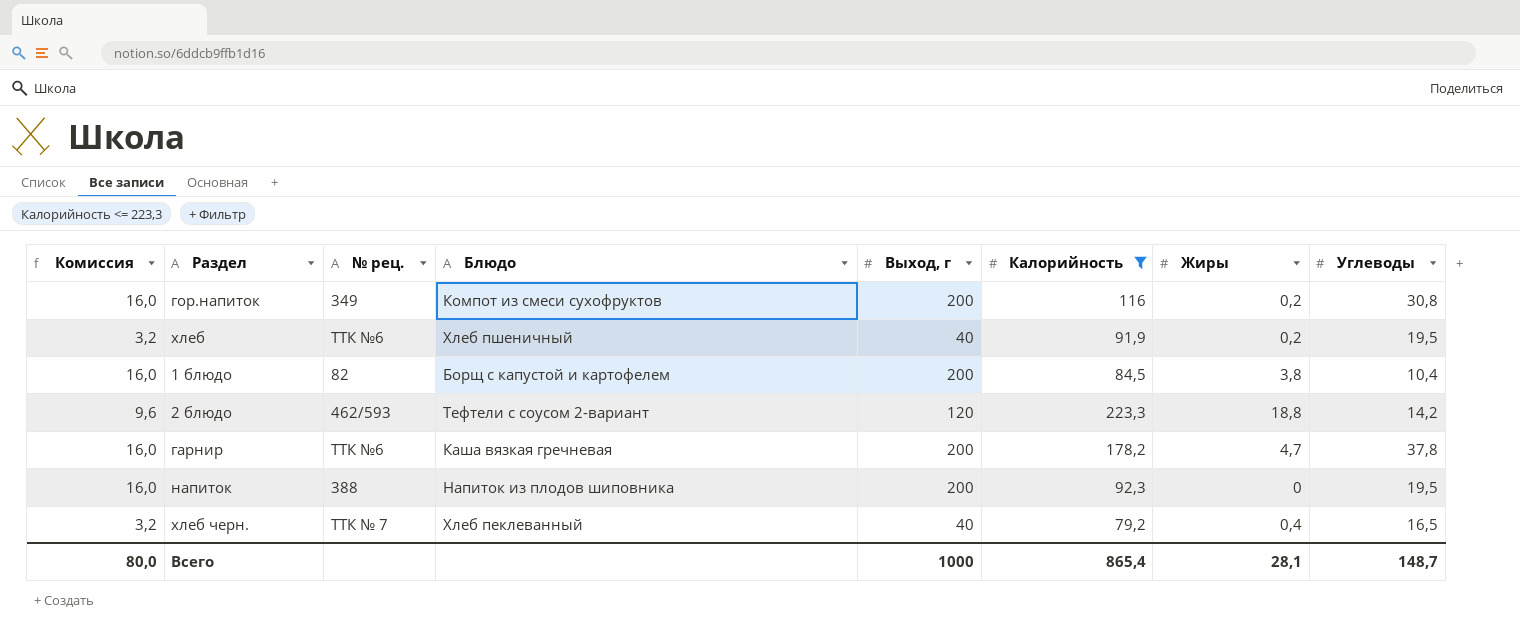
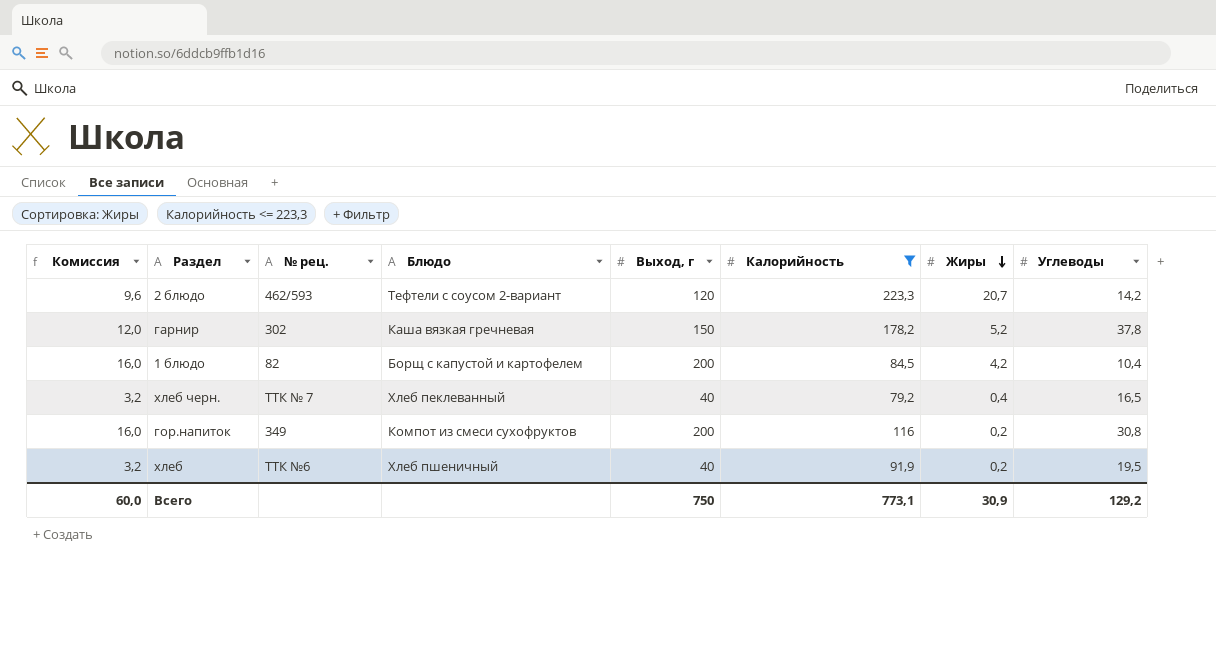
row order: none -> Жиры descending
row напиток: 16,0 | 388 | Напиток из плодов шиповника | 200 | 92,3 | 0 | 19,5 -> none
2 блюдо | Жиры: 18,8 -> 20,7
гарнир | Комиссия: 16,0 -> 12,0
гарнир | № рец.: ТТК №6 -> 302
гарнир | Выход, г: 200 -> 150
гарнир | Жиры: 4,7 -> 5,2
1 блюдо | Жиры: 3,8 -> 4,2
Всего | Комиссия: 80,0 -> 60,0
Всего | Выход, г: 1000 -> 750
Всего | Калорийность: 865,4 -> 773,1
Всего | Жиры: 28,1 -> 30,9
Всего | Углеводы: 148,7 -> 129,2

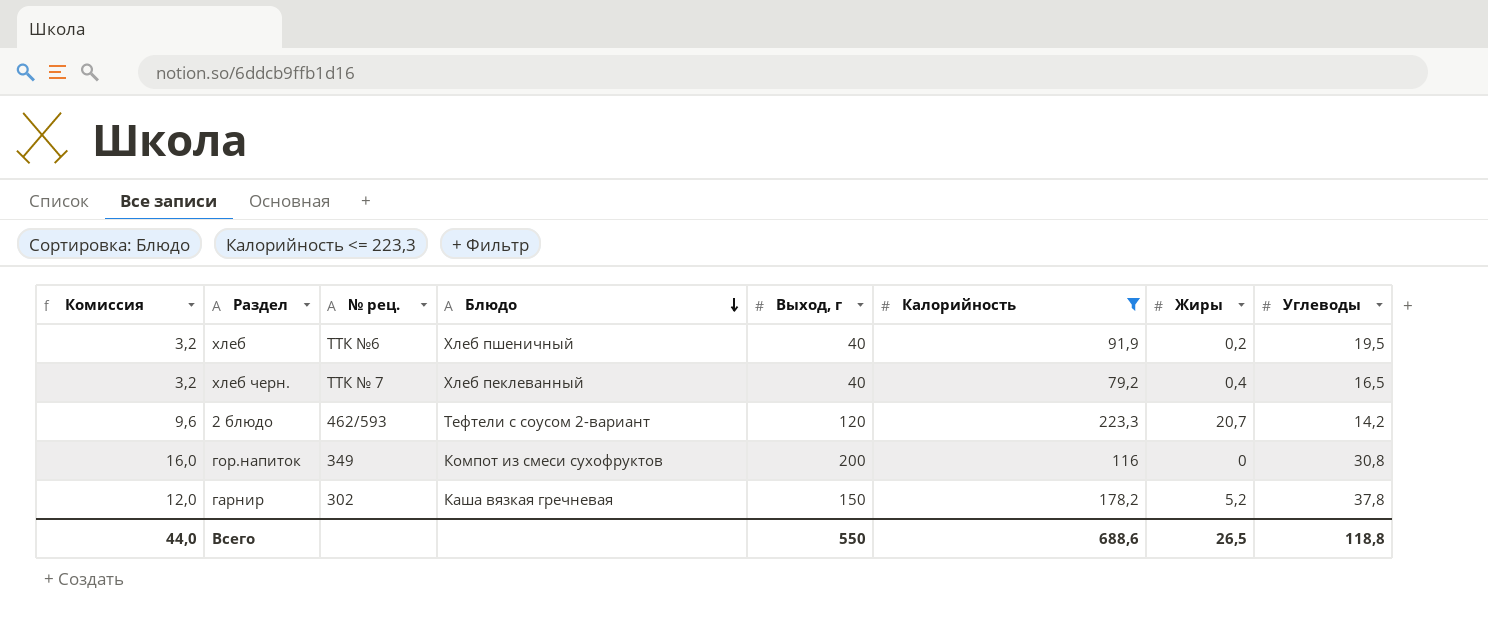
row order: Жиры descending -> Блюдо descending
row 1 блюдо: 16,0 | 82 | Борщ с капустой и картофелем | 200 | 84,5 | 4,2 | 10,4 -> none
гор.напиток | Жиры: 0,2 -> 0
Всего | Комиссия: 60,0 -> 44,0
Всего | Выход, г: 750 -> 550
Всего | Калорийность: 773,1 -> 688,6
Всего | Жиры: 30,9 -> 26,5
Всего | Углеводы: 129,2 -> 118,8

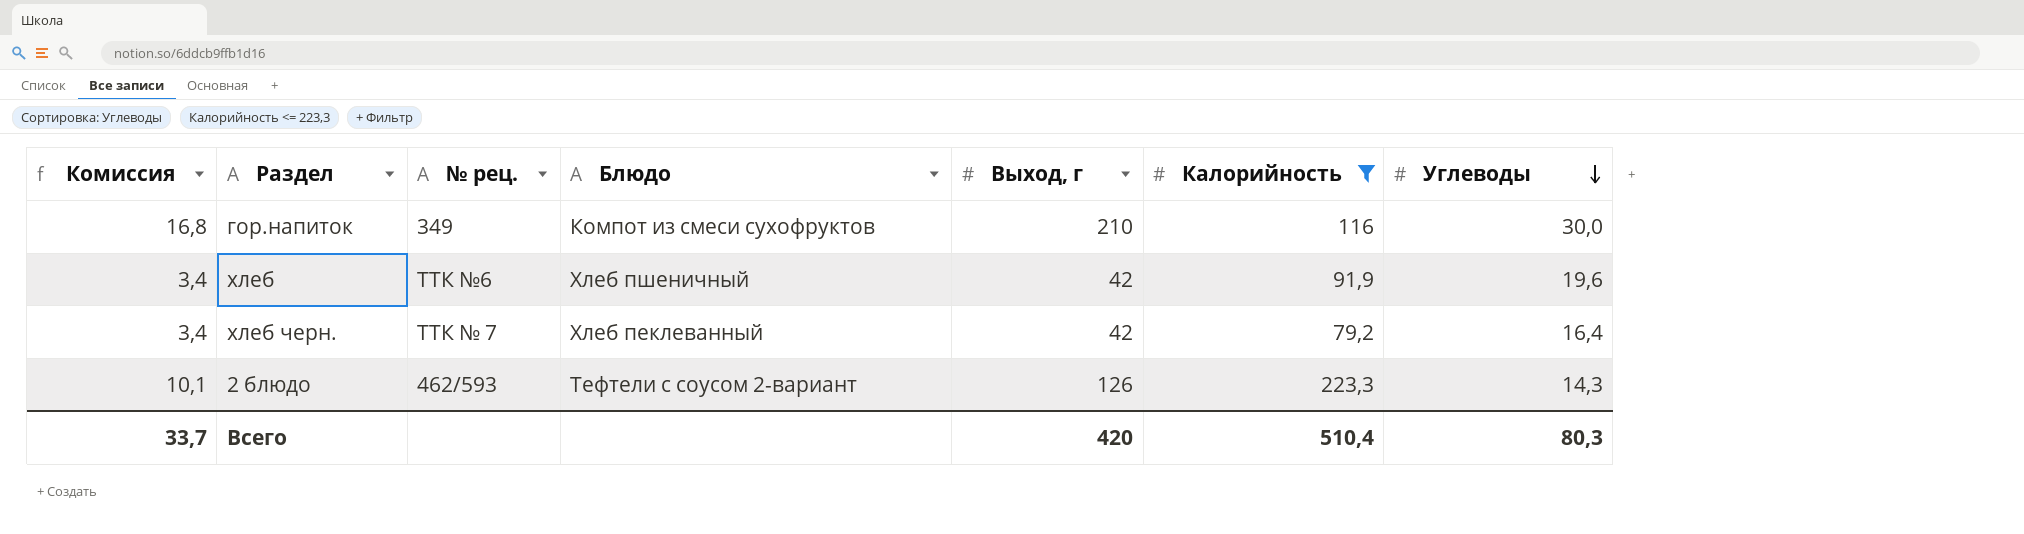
row order: Блюдо descending -> Углеводы descending
column Жиры | position: 7 -> none
row гарнир: 12,0 | 302 | Каша вязкая гречневая | 150 | 178,2 | 5,2 | 37,8 -> none
гор.напиток | Комиссия: 16,0 -> 16,8
гор.напиток | Выход, г: 200 -> 210
гор.напиток | Углеводы: 30,8 -> 30,0
хлеб | Комиссия: 3,2 -> 3,4
хлеб | Выход, г: 40 -> 42
хлеб | Углеводы: 19,5 -> 19,6
хлеб черн. | Комиссия: 3,2 -> 3,4
хлеб черн. | Выход, г: 40 -> 42
хлеб черн. | Углеводы: 16,5 -> 16,4
2 блюдо | Комиссия: 9,6 -> 10,1
2 блюдо | Выход, г: 120 -> 126
2 блюдо | Углеводы: 14,2 -> 14,3
Всего | Комиссия: 44,0 -> 33,7
Всего | Выход, г: 550 -> 420
Всего | Калорийность: 688,6 -> 510,4
Всего | Углеводы: 118,8 -> 80,3

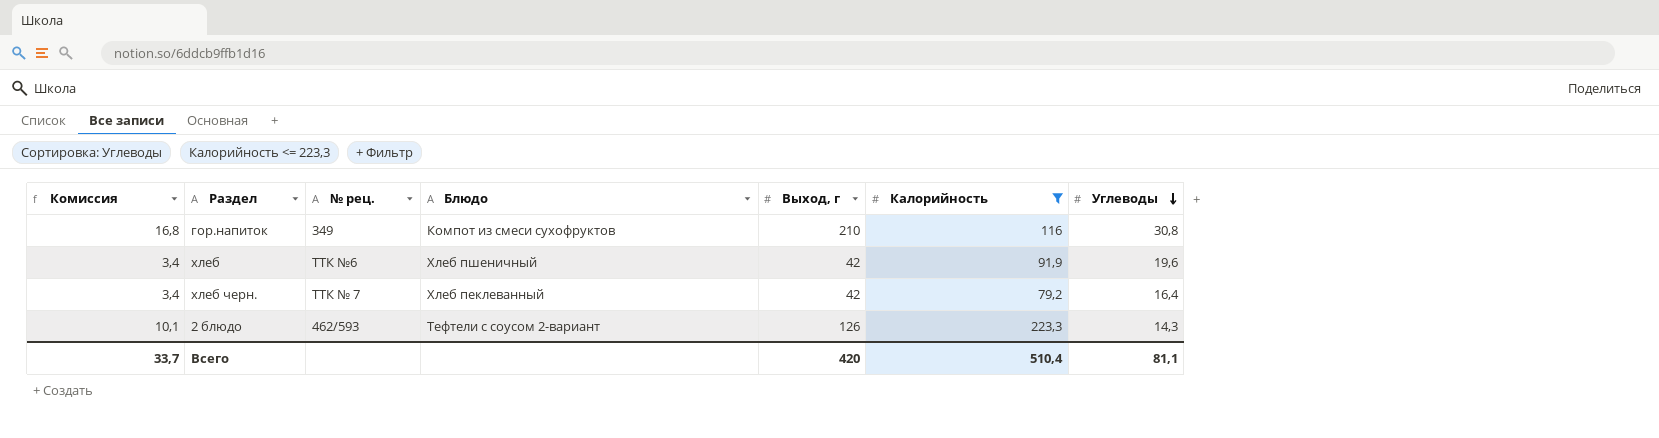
гор.напиток | Углеводы: 30,0 -> 30,8
Всего | Углеводы: 80,3 -> 81,1

